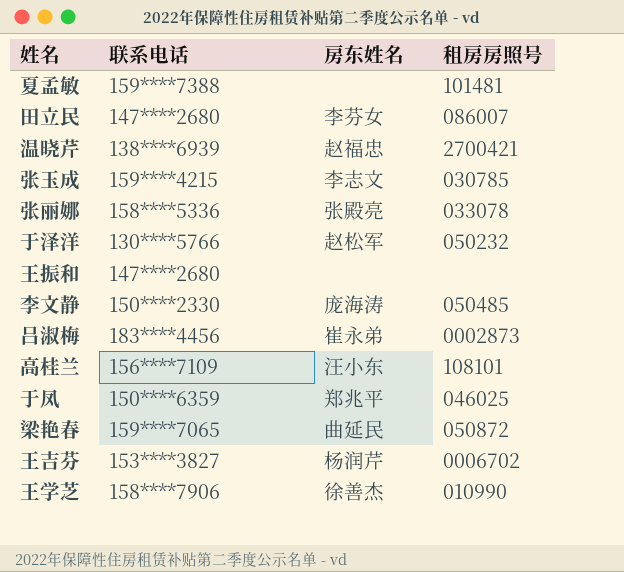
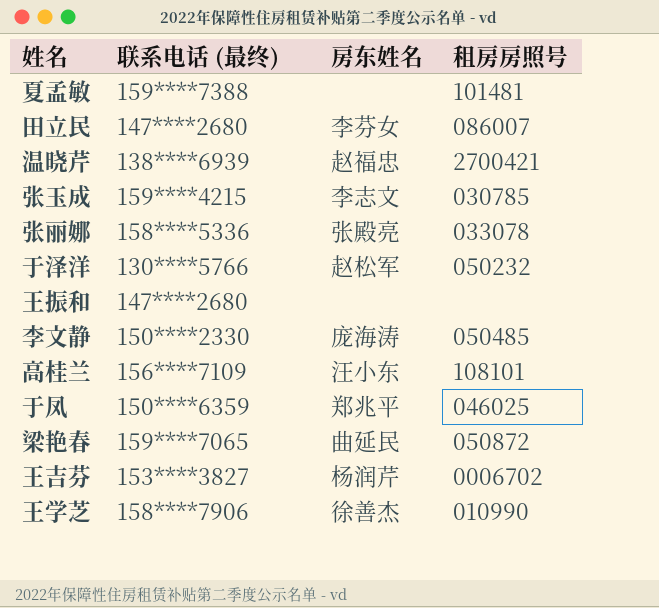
column name: 联系电话 -> 联系电话 (最终)
row 吕淑梅: 183****4456 | 崔永弟 | 0002873 -> none

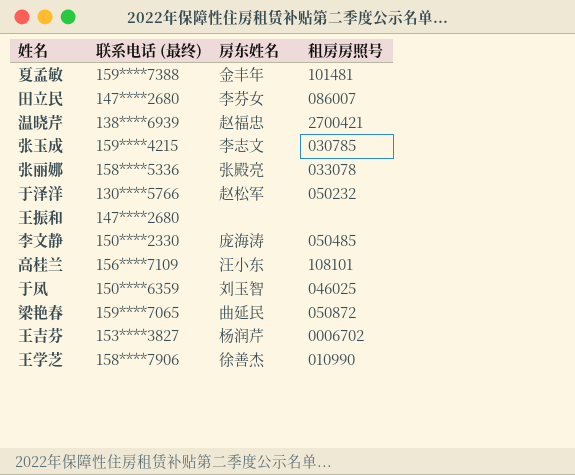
夏孟敏 | 房东姓名: none -> 金丰年
于凤 | 房东姓名: 郑兆平 -> 刘玉智

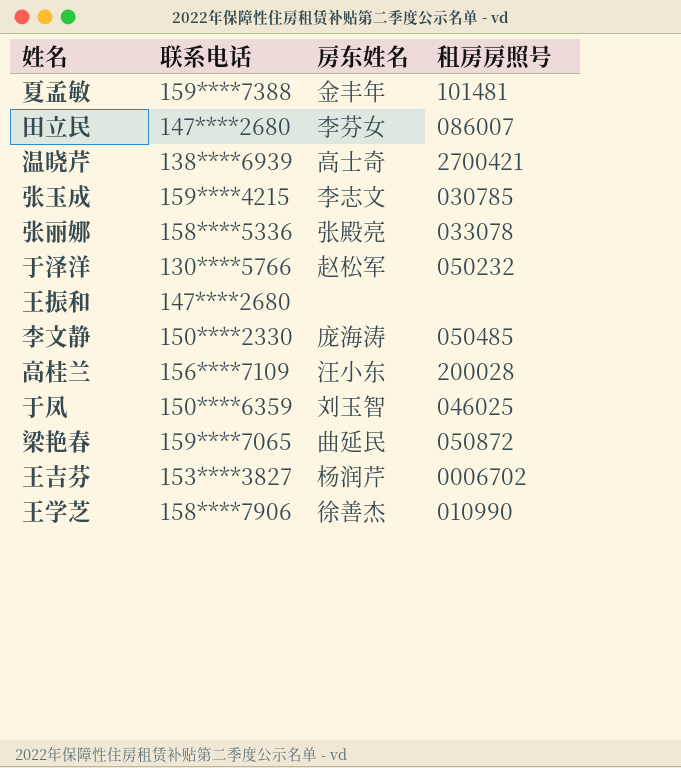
column name: 联系电话 (最终) -> 联系电话
温晓芹 | 房东姓名: 赵福忠 -> 高士奇
高桂兰 | 租房房照号: 108101 -> 200028

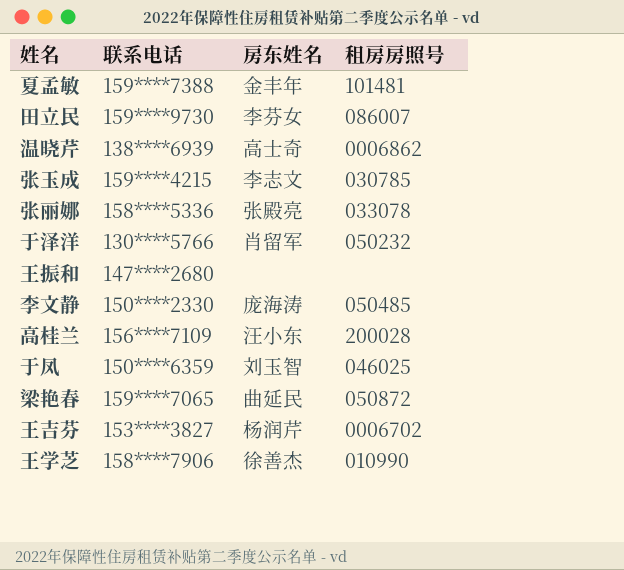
田立民 | 联系电话: 147****2680 -> 159****9730
温晓芹 | 租房房照号: 2700421 -> 0006862
于泽洋 | 房东姓名: 赵松军 -> 肖留军

